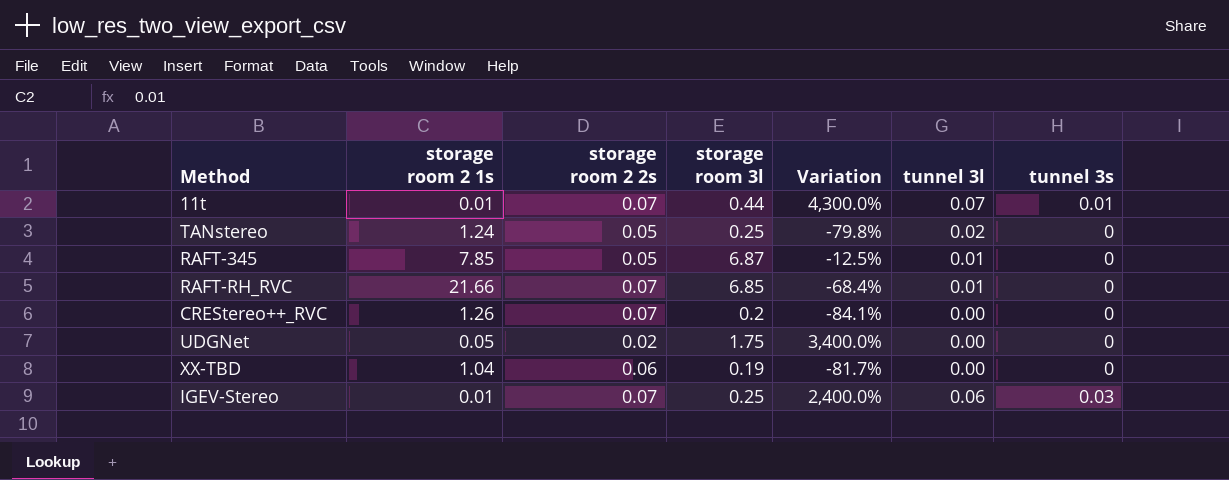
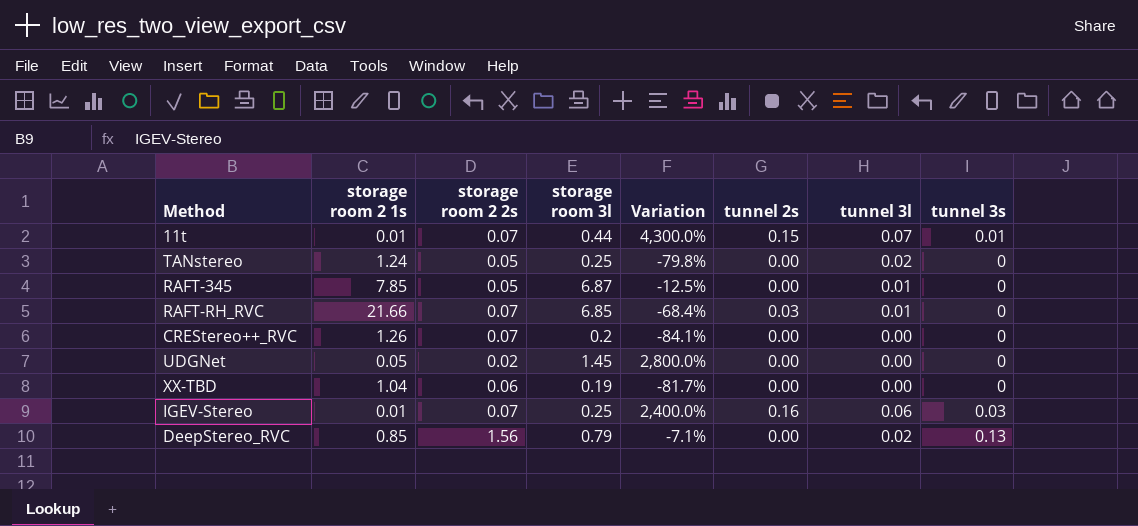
column tunnel 2s | position: none -> 6
UDGNet | storage room 3l: 1.75 -> 1.45
UDGNet | Variation: 3,400.0% -> 2,800.0%
row DeepStereo_RVC: none -> 0.85 | 1.56 | 0.79 | -7.1% | 0.00 | 0.02 | 0.13

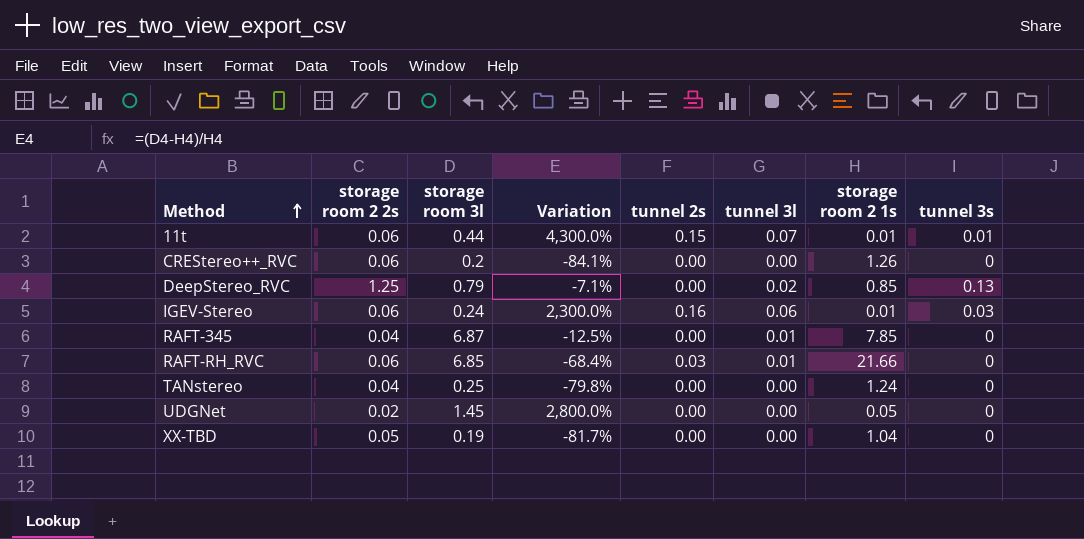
row order: none -> Method ascending
column storage room 2 1s | position: 2 -> 7
11t | storage room 2 2s: 0.07 -> 0.06
CREStereo++_RVC | storage room 2 2s: 0.07 -> 0.06
DeepStereo_RVC | storage room 2 2s: 1.56 -> 1.25
IGEV-Stereo | storage room 2 2s: 0.07 -> 0.06
IGEV-Stereo | storage room 3l: 0.25 -> 0.24
IGEV-Stereo | Variation: 2,400.0% -> 2,300.0%
RAFT-345 | storage room 2 2s: 0.05 -> 0.04
RAFT-RH_RVC | storage room 2 2s: 0.07 -> 0.06
TANstereo | storage room 2 2s: 0.05 -> 0.04
TANstereo | tunnel 3l: 0.02 -> 0.00
XX-TBD | storage room 2 2s: 0.06 -> 0.05

